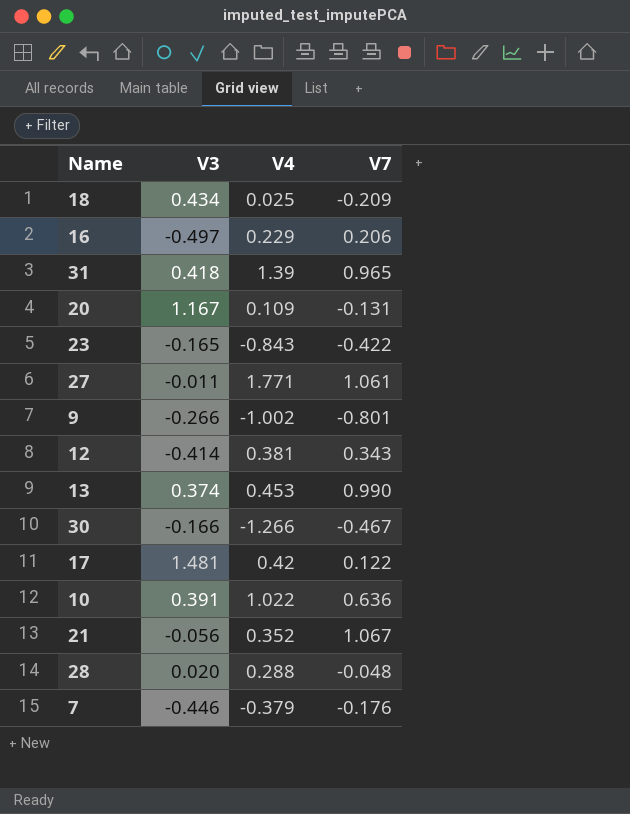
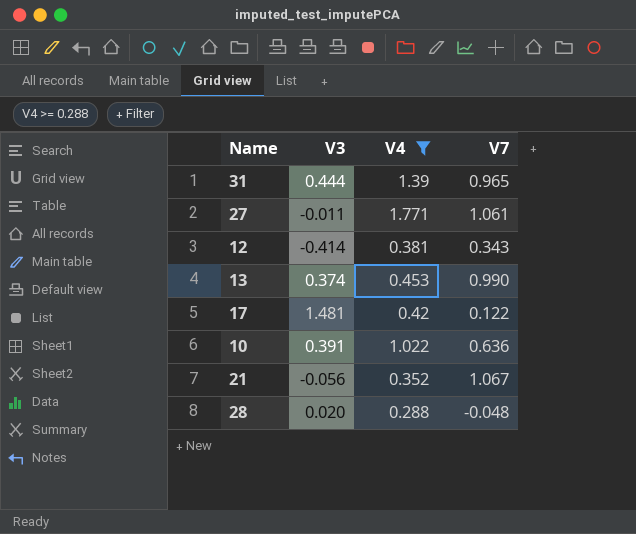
filter: none -> V4 >= 0.288
31 | V3: 0.418 -> 0.444

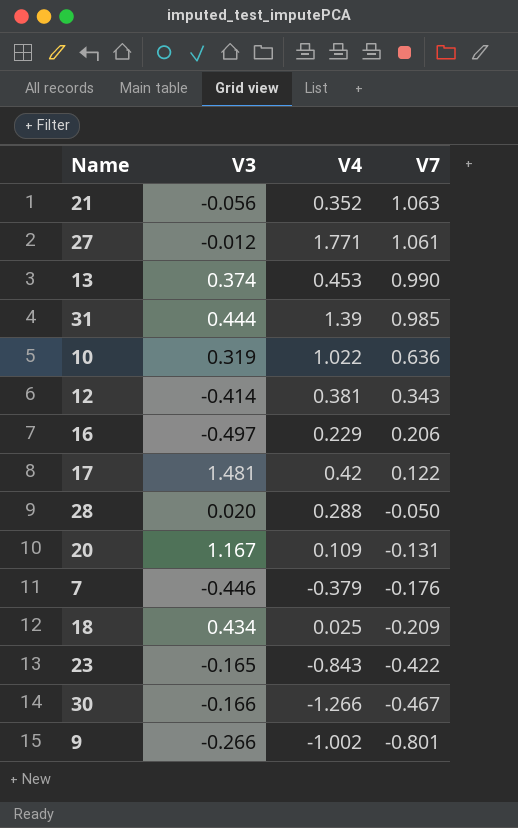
filter: V4 >= 0.288 -> none
row order: none -> V7 descending
21 | V7: 1.067 -> 1.063
27 | V3: -0.011 -> -0.012
31 | V7: 0.965 -> 0.985
10 | V3: 0.391 -> 0.319
28 | V7: -0.048 -> -0.050

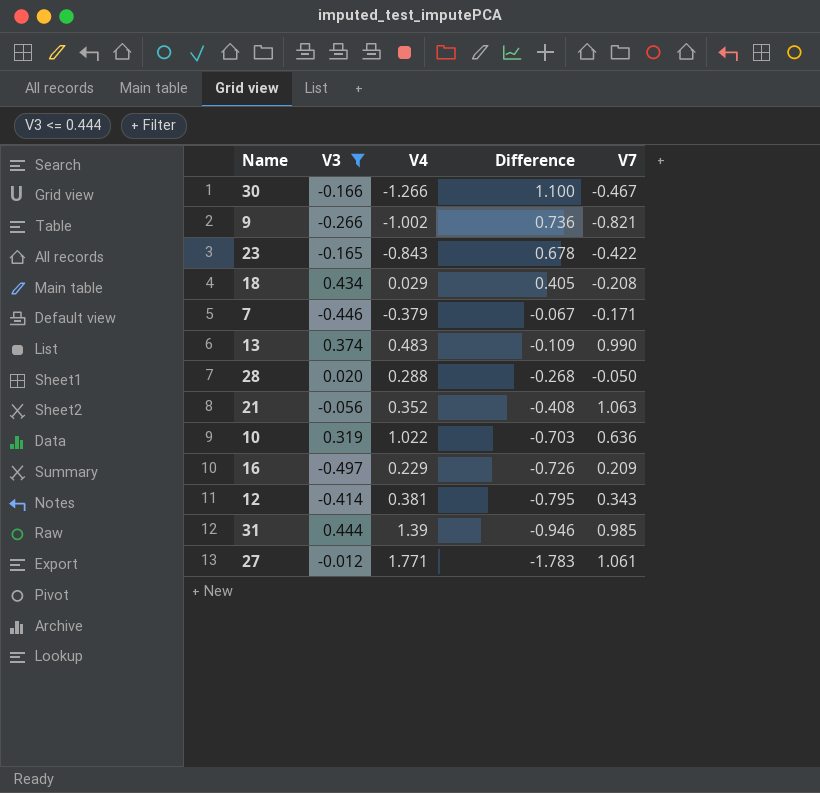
filter: none -> V3 <= 0.444
row order: V7 descending -> Difference descending
column Difference | formula: none -> [V3] - [V4]
9 | V7: -0.801 -> -0.821
18 | V4: 0.025 -> 0.029
18 | V7: -0.209 -> -0.208
7 | V7: -0.176 -> -0.171
13 | V4: 0.453 -> 0.483
16 | V7: 0.206 -> 0.209

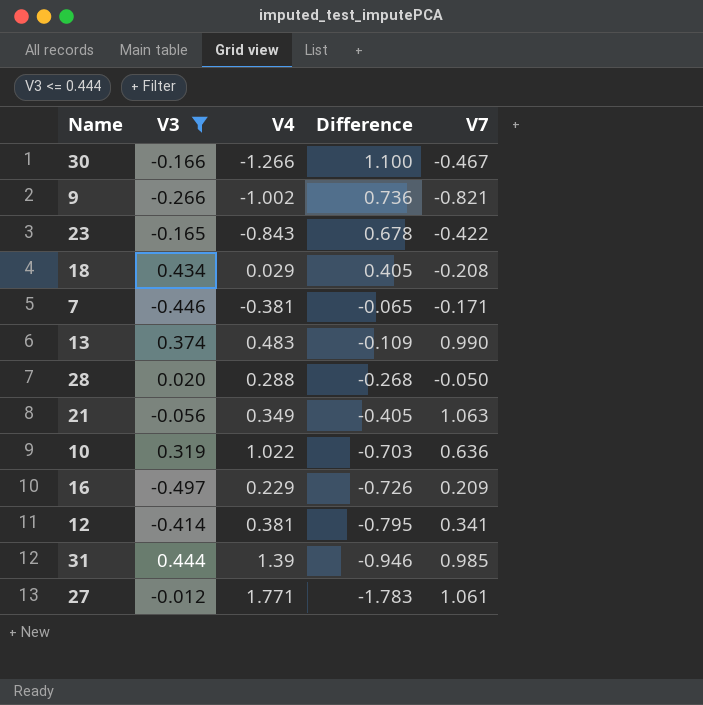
7 | V4: -0.379 -> -0.381
7 | Difference: -0.067 -> -0.065
21 | V4: 0.352 -> 0.349
21 | Difference: -0.408 -> -0.405
12 | V7: 0.343 -> 0.341

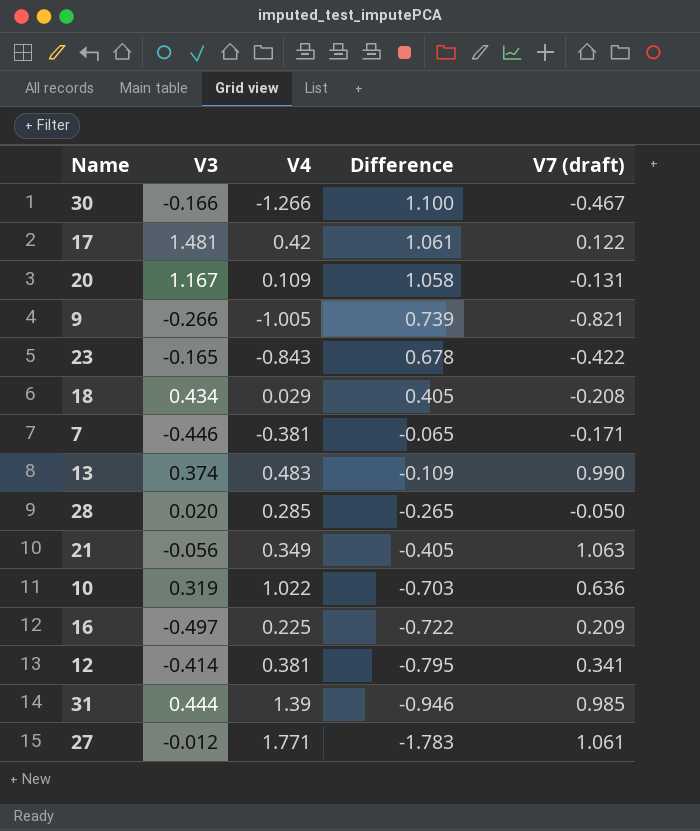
filter: V3 <= 0.444 -> none
column name: V7 -> V7 (draft)
9 | V4: -1.002 -> -1.005
9 | Difference: 0.736 -> 0.739
28 | V4: 0.288 -> 0.285
28 | Difference: -0.268 -> -0.265
16 | V4: 0.229 -> 0.225
16 | Difference: -0.726 -> -0.722

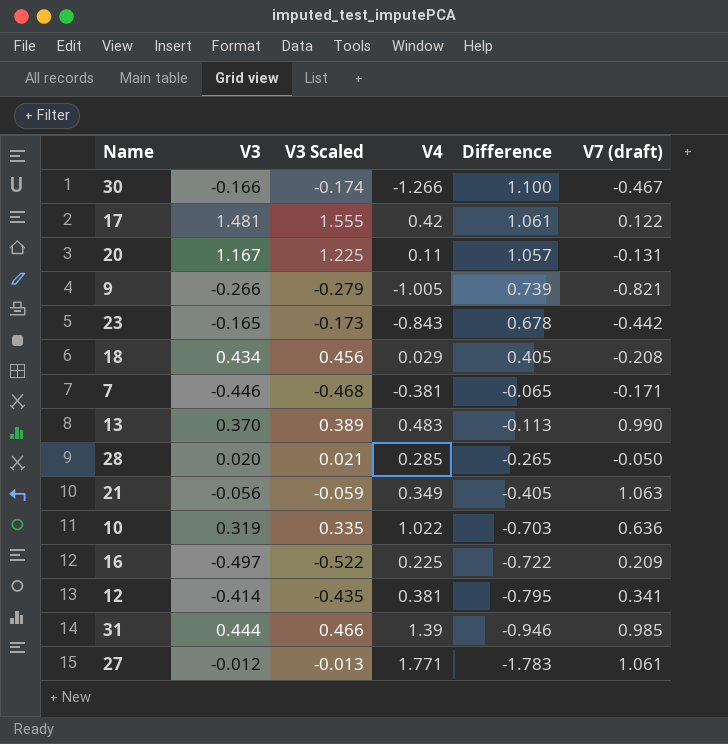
column V3 Scaled | formula: none -> [V3] * 1.05
20 | V4: 0.109 -> 0.11
20 | Difference: 1.058 -> 1.057
23 | V7 (draft): -0.422 -> -0.442
13 | V3: 0.374 -> 0.370
13 | Difference: -0.109 -> -0.113

